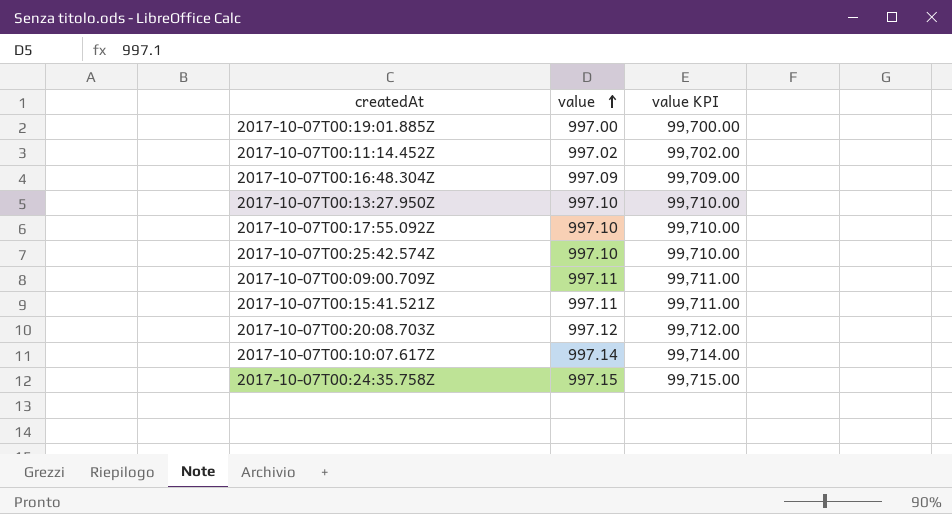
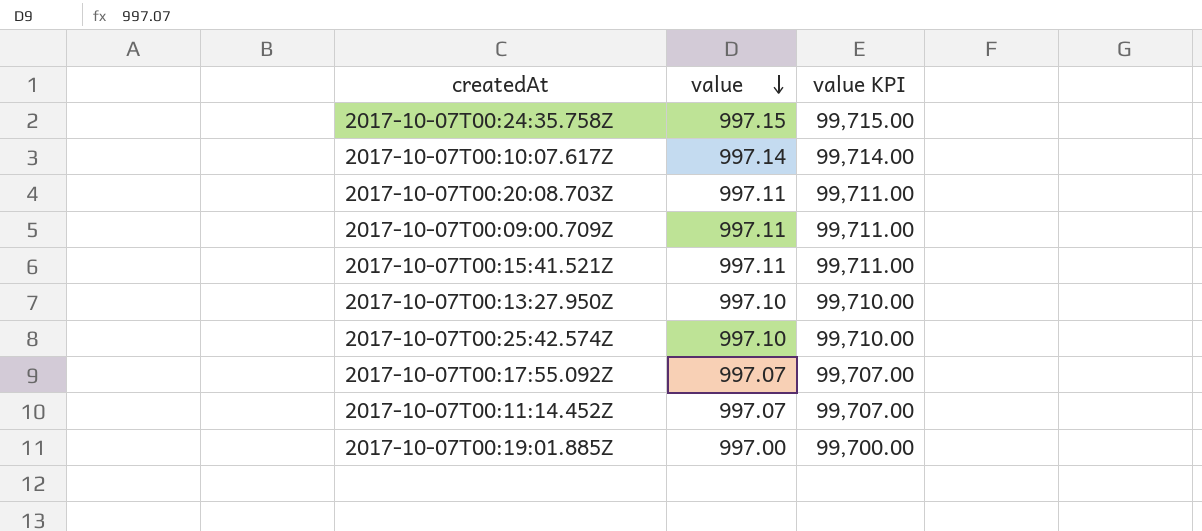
row order: value ascending -> value descending
row 2017-10-07T00:16:48.304Z: 997.09 | 99,709.00 -> none
2017-10-07T00:20:08.703Z | value: 997.12 -> 997.11
2017-10-07T00:20:08.703Z | value KPI: 99,712.00 -> 99,711.00
2017-10-07T00:17:55.092Z | value: 997.10 -> 997.07
2017-10-07T00:17:55.092Z | value KPI: 99,710.00 -> 99,707.00
2017-10-07T00:11:14.452Z | value: 997.02 -> 997.07
2017-10-07T00:11:14.452Z | value KPI: 99,702.00 -> 99,707.00

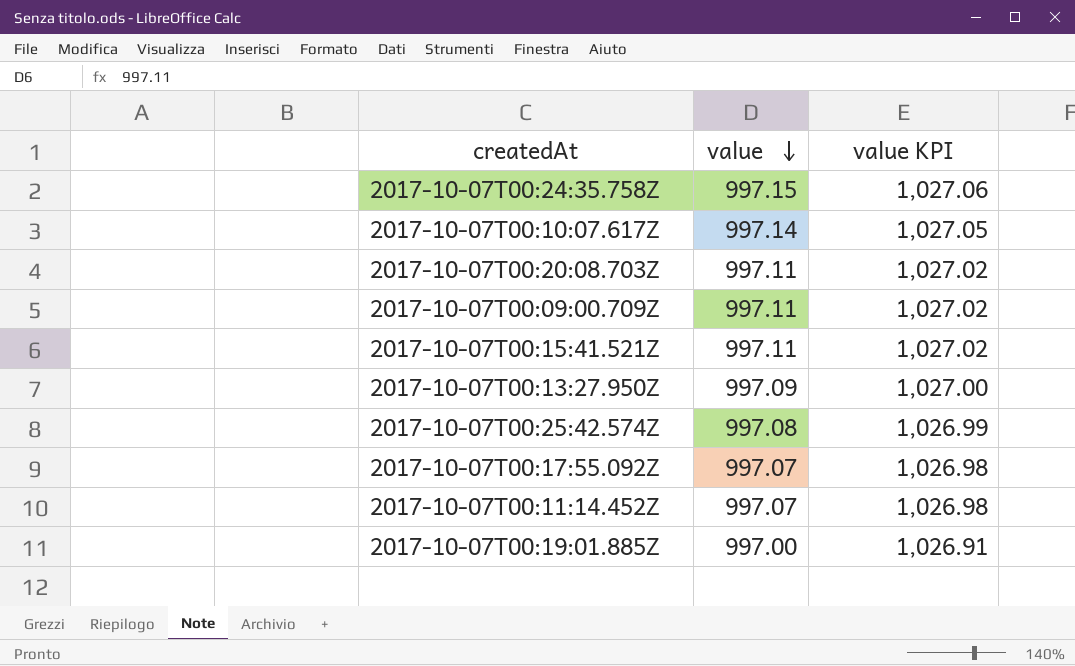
column value KPI | formula: [value] * 100 -> [value] * 1.03
2017-10-07T00:13:27.950Z | value: 997.10 -> 997.09
2017-10-07T00:25:42.574Z | value: 997.10 -> 997.08

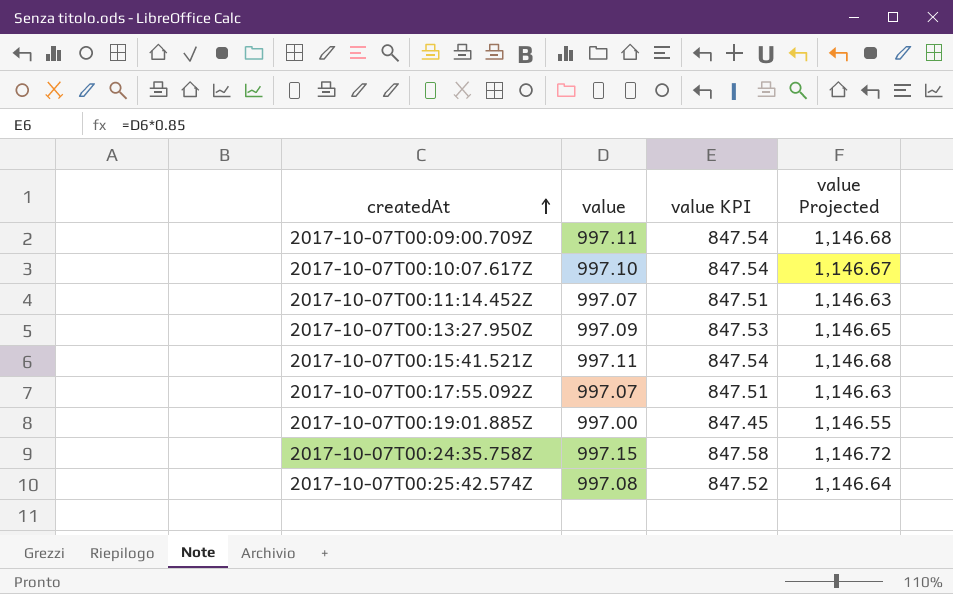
row order: value descending -> createdAt ascending
column value KPI | formula: [value] * 1.03 -> [value] * 0.85
column value Projected | formula: none -> [value] * 1.15
row 2017-10-07T00:20:08.703Z: 997.11 | 1,027.02 -> none
2017-10-07T00:10:07.617Z | value: 997.14 -> 997.10

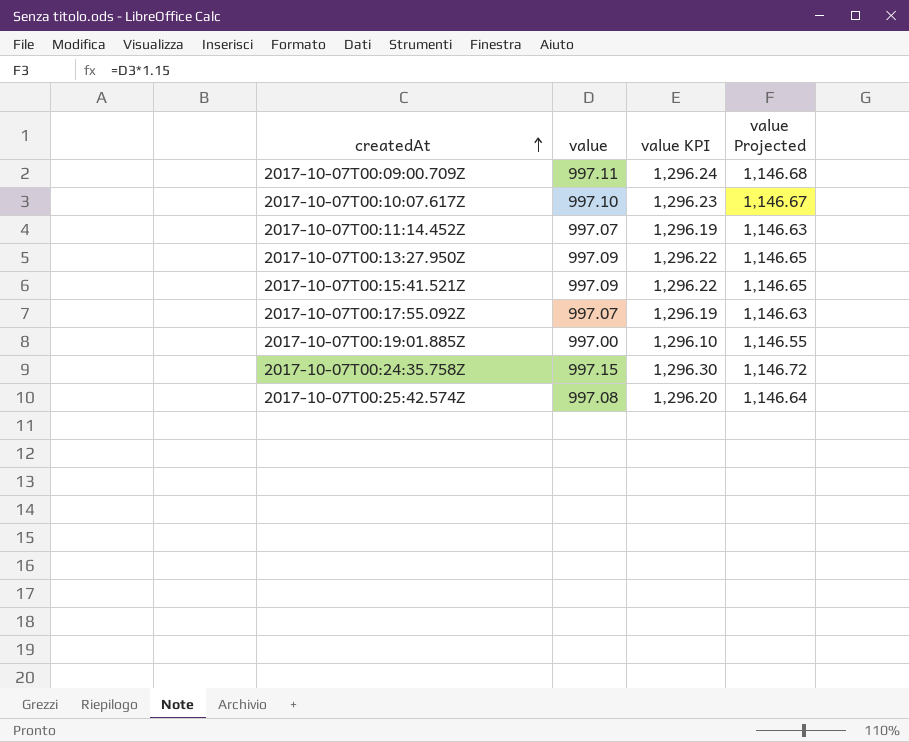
column value KPI | formula: [value] * 0.85 -> [value] * 1.3
2017-10-07T00:15:41.521Z | value: 997.11 -> 997.09
2017-10-07T00:15:41.521Z | value Projected: 1,146.68 -> 1,146.65

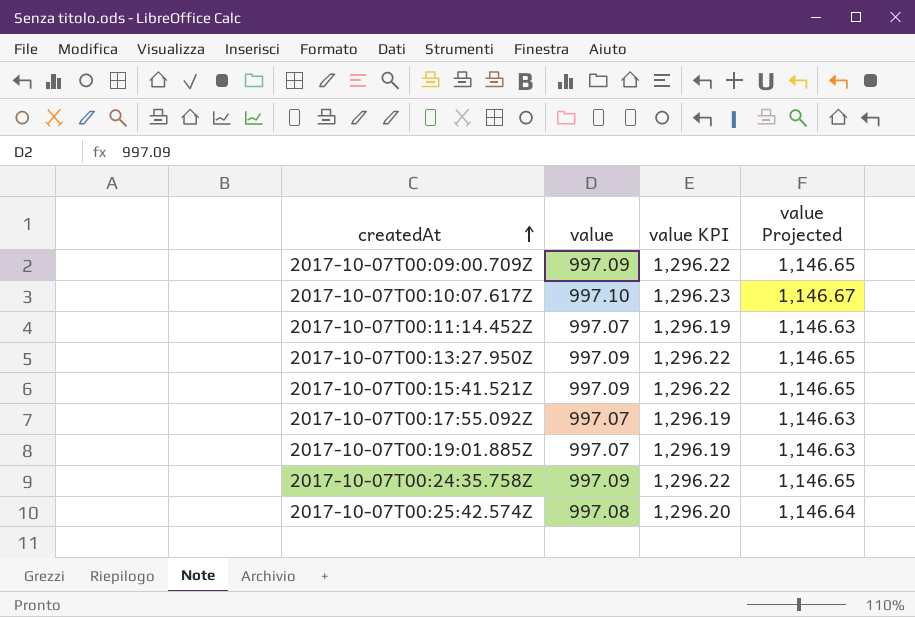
2017-10-07T00:09:00.709Z | value: 997.11 -> 997.09
2017-10-07T00:09:00.709Z | value KPI: 1,296.24 -> 1,296.22
2017-10-07T00:09:00.709Z | value Projected: 1,146.68 -> 1,146.65
2017-10-07T00:19:01.885Z | value: 997.00 -> 997.07
2017-10-07T00:19:01.885Z | value KPI: 1,296.10 -> 1,296.19
2017-10-07T00:19:01.885Z | value Projected: 1,146.55 -> 1,146.63
2017-10-07T00:24:35.758Z | value: 997.15 -> 997.09
2017-10-07T00:24:35.758Z | value KPI: 1,296.30 -> 1,296.22
2017-10-07T00:24:35.758Z | value Projected: 1,146.72 -> 1,146.65

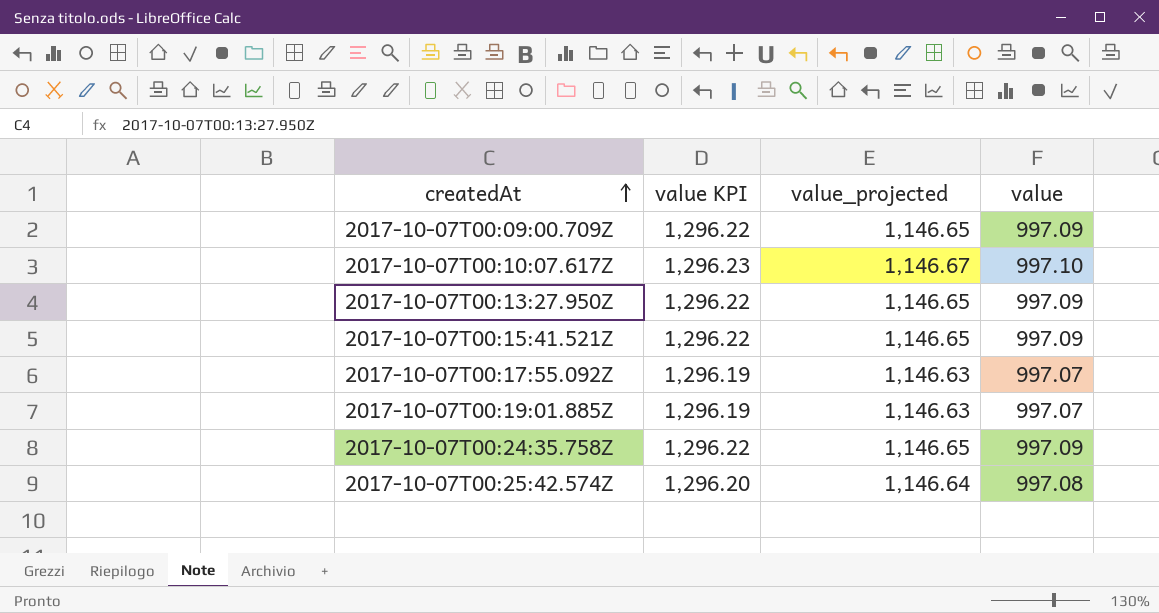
column name: value Projected -> value_projected
column value | position: 2 -> 4
row 2017-10-07T00:11:14.452Z: 997.07 | 1,296.19 | 1,146.63 -> none

